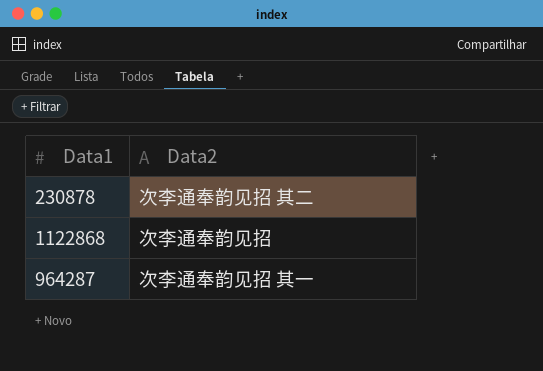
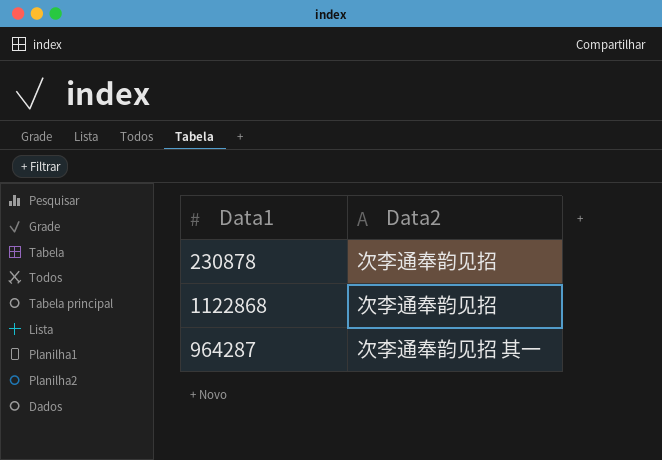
230878 | Data2: 次李通奉韵见招 其二 -> 次李通奉韵见招

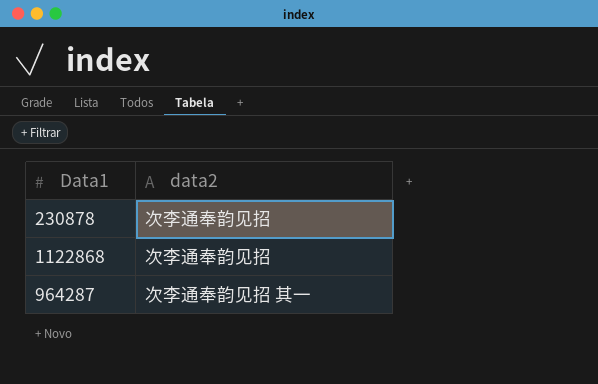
column name: Data2 -> data2

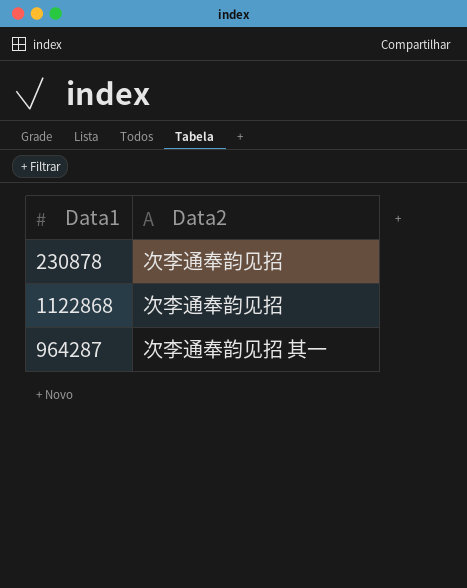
column name: data2 -> Data2

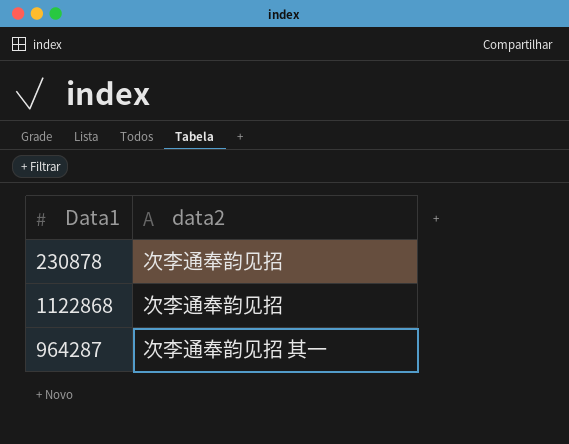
column name: Data2 -> data2

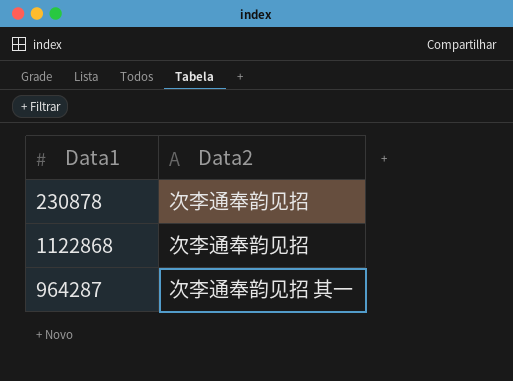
column name: data2 -> Data2

